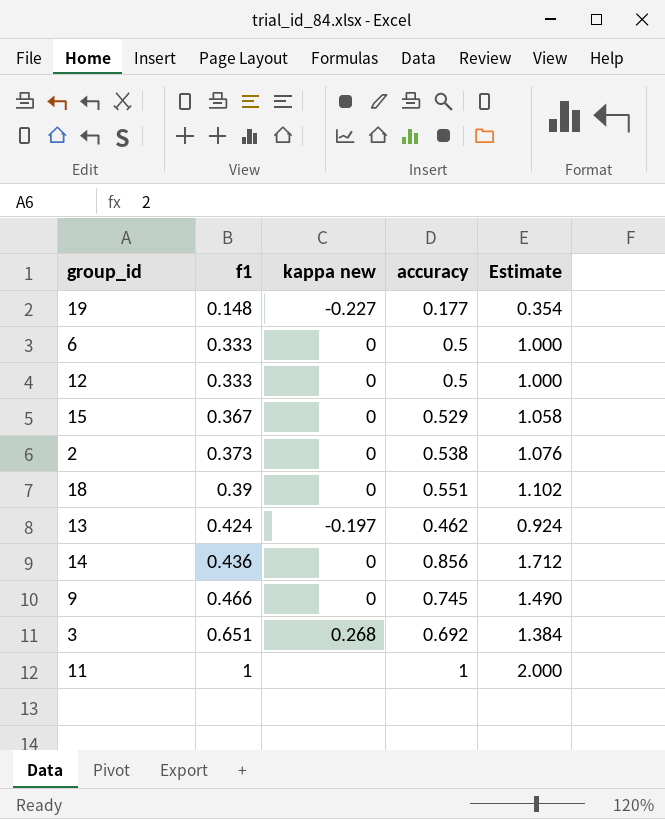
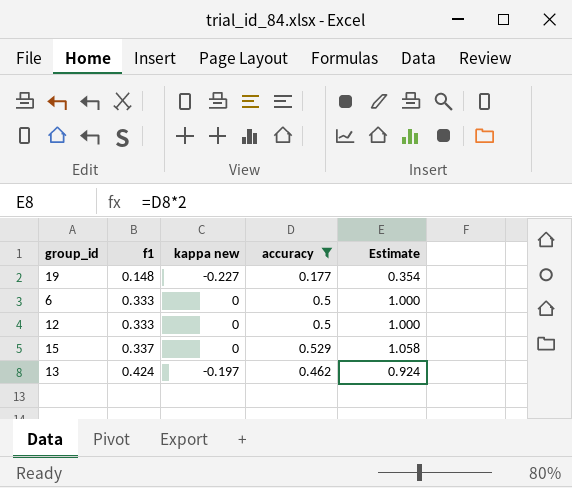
filter: none -> accuracy <= 0.529
15 | f1: 0.367 -> 0.337

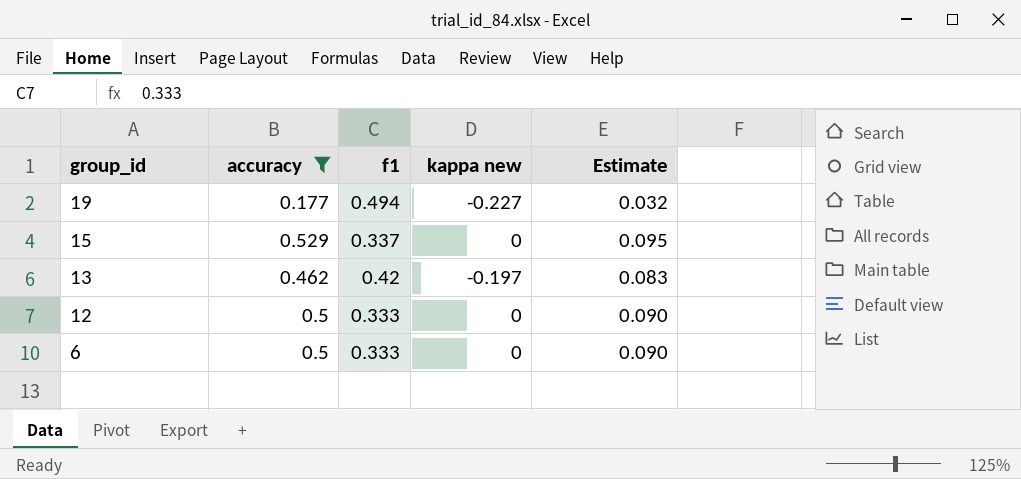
row order: f1 ascending -> group_id descending
column accuracy | position: 4 -> 2
column Estimate | formula: [accuracy] * 2 -> [accuracy] * 0.18
19 | f1: 0.148 -> 0.494
13 | f1: 0.424 -> 0.42

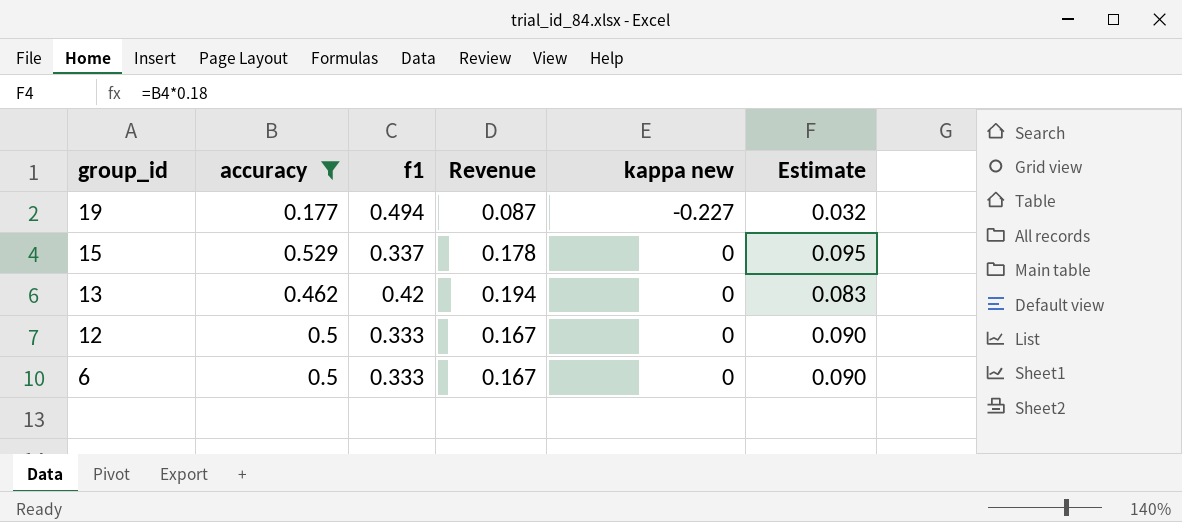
column Revenue | formula: none -> [accuracy] * [f1]
13 | kappa new: -0.197 -> 0

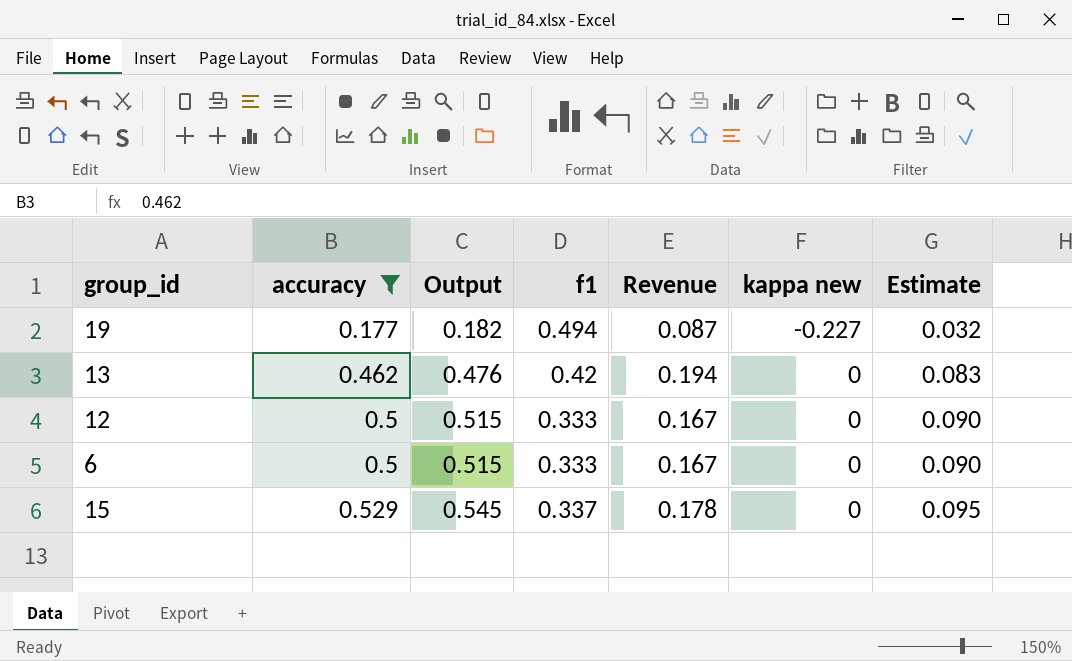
row order: group_id descending -> accuracy ascending
column Output | formula: none -> [accuracy] * 1.03

